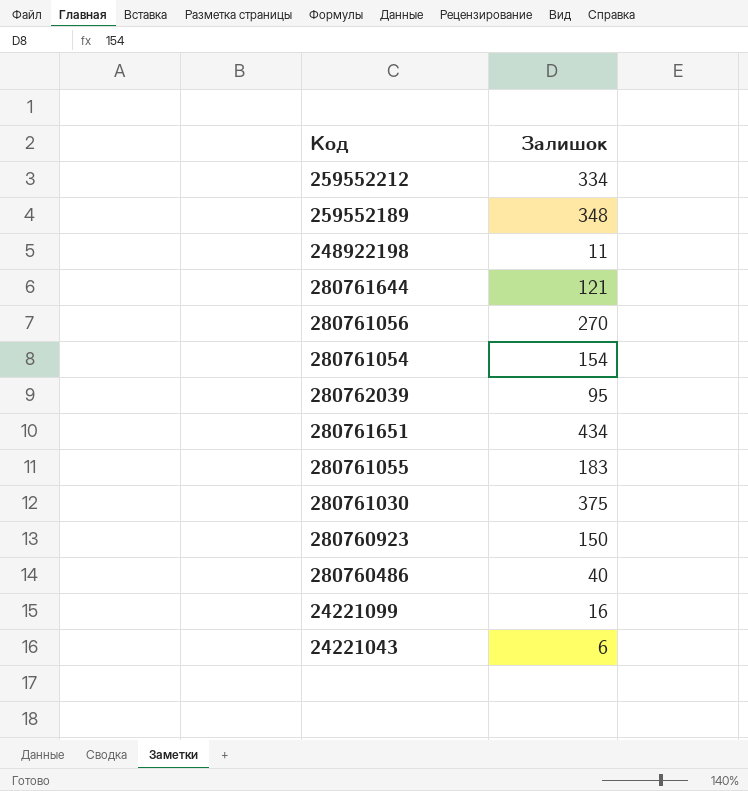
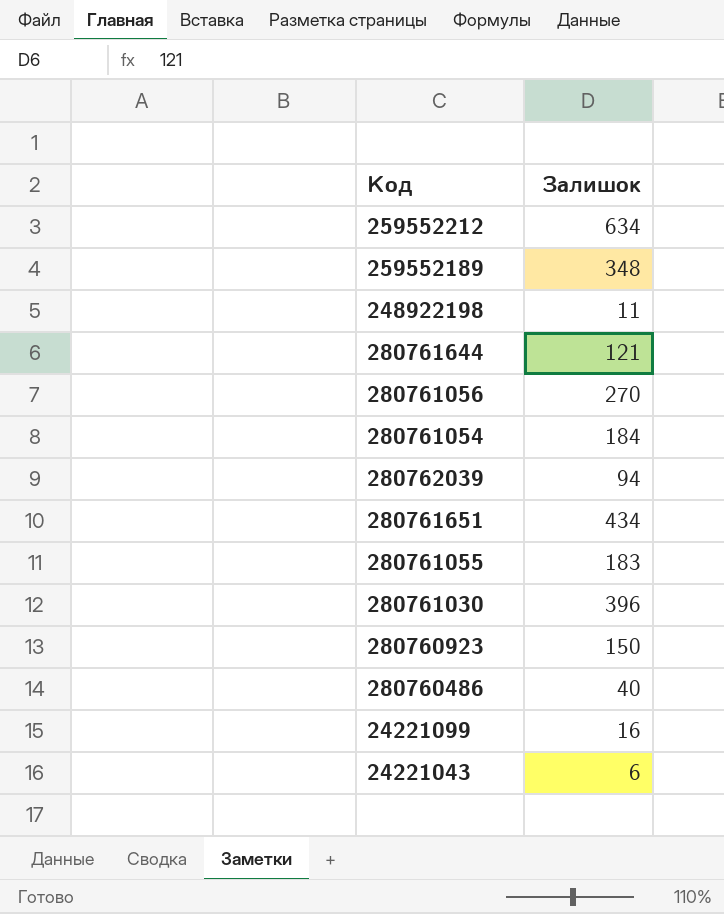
259552212 | Залишок: 334 -> 634
280761054 | Залишок: 154 -> 184
280762039 | Залишок: 95 -> 94
280761030 | Залишок: 375 -> 396

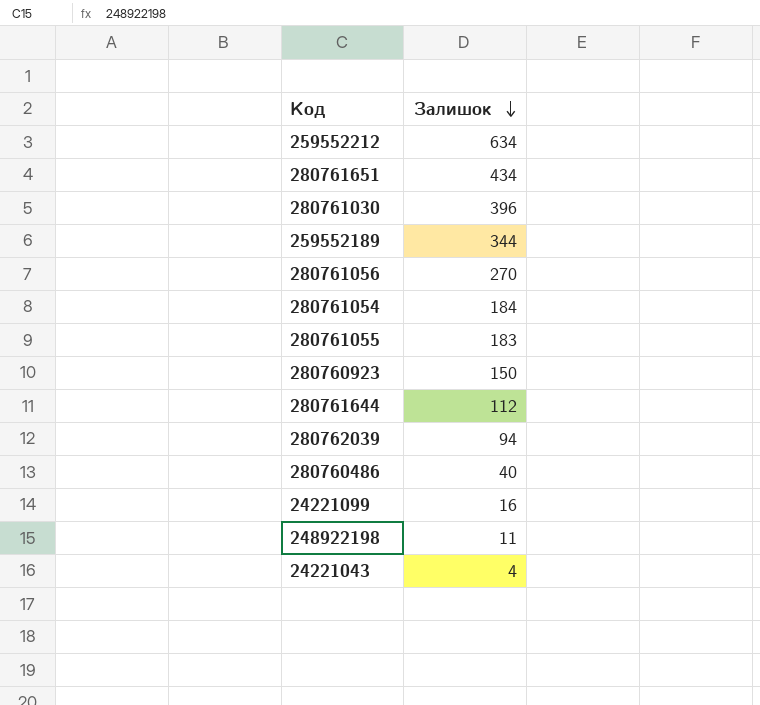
row order: none -> Залишок descending
259552189 | Залишок: 348 -> 344
280761644 | Залишок: 121 -> 112
24221043 | Залишок: 6 -> 4

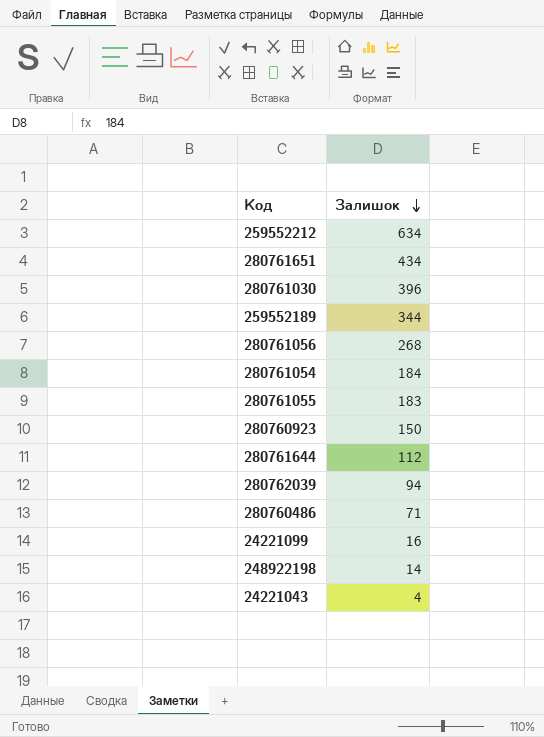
280761056 | Залишок: 270 -> 268
280760486 | Залишок: 40 -> 71
248922198 | Залишок: 11 -> 14

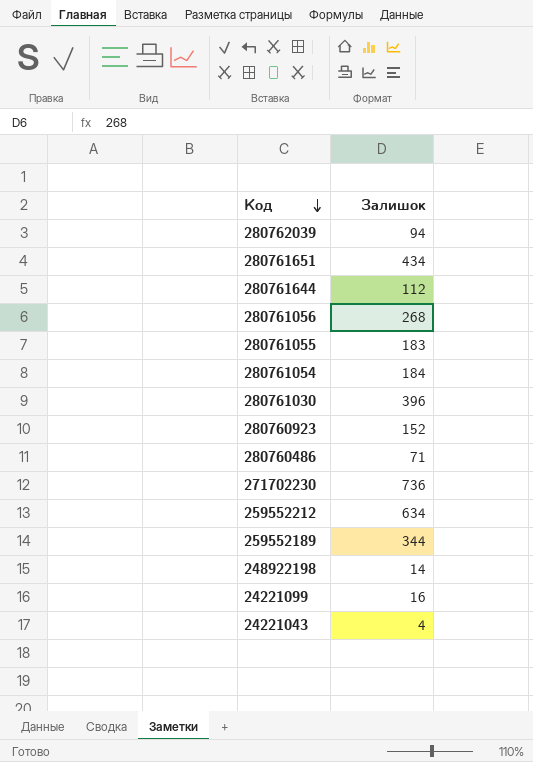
row order: Залишок descending -> Код descending
280760923 | Залишок: 150 -> 152
row 271702230: none -> 736

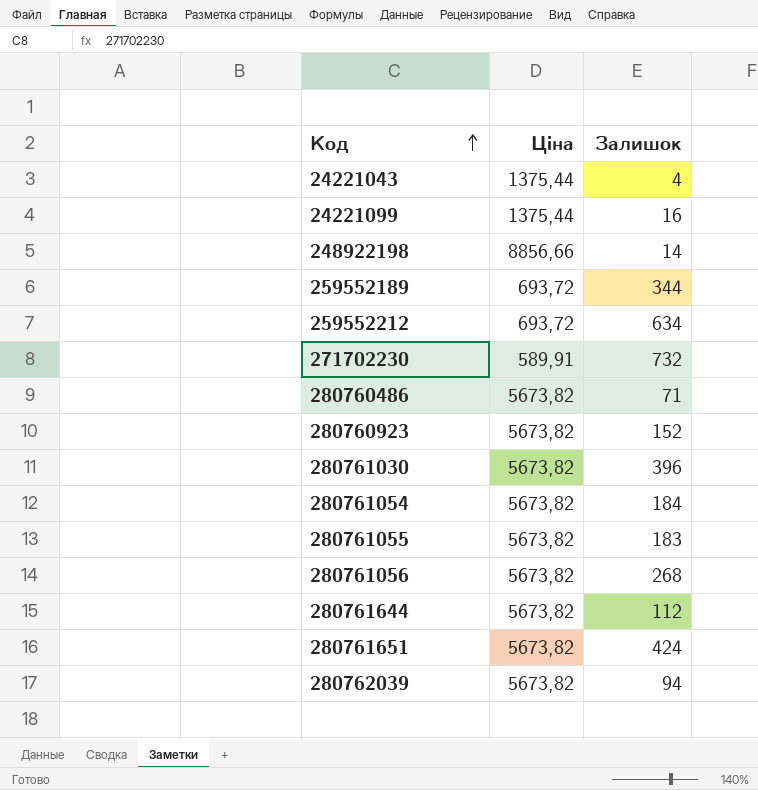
row order: Код descending -> Код ascending
column Ціна | position: none -> 2
271702230 | Залишок: 736 -> 732
280761651 | Залишок: 434 -> 424

